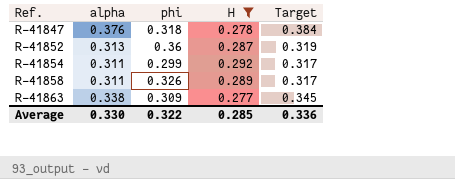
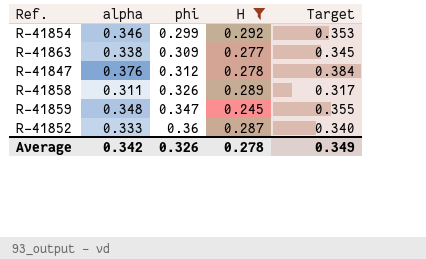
row order: Ref. ascending -> phi ascending
R-41854 | alpha: 0.311 -> 0.346
R-41854 | Target: 0.317 -> 0.353
R-41847 | phi: 0.318 -> 0.312
row R-41859: none -> 0.348 | 0.347 | 0.245 | 0.355
R-41852 | alpha: 0.313 -> 0.333
R-41852 | Target: 0.319 -> 0.340
Average | alpha: 0.330 -> 0.342
Average | phi: 0.322 -> 0.326
Average | H: 0.285 -> 0.278
Average | Target: 0.336 -> 0.349

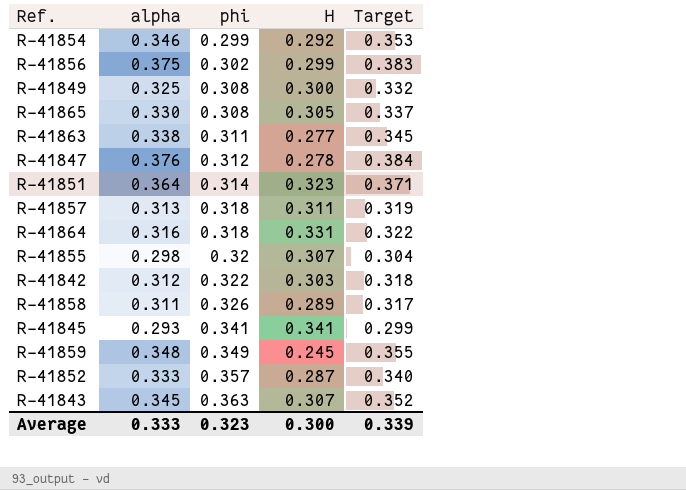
filter: H <= 0.292 -> none
R-41863 | phi: 0.309 -> 0.311
R-41859 | phi: 0.347 -> 0.349
R-41852 | phi: 0.36 -> 0.357
Average | alpha: 0.342 -> 0.333
Average | phi: 0.326 -> 0.323
Average | H: 0.278 -> 0.300
Average | Target: 0.349 -> 0.339

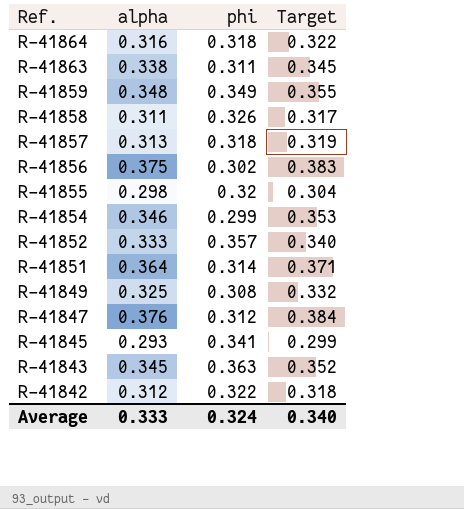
row order: phi ascending -> Ref. descending
column H | position: 4 -> none
row R-41865: 0.330 | 0.308 | 0.305 | 0.337 -> none
Average | phi: 0.323 -> 0.324
Average | Target: 0.339 -> 0.340

